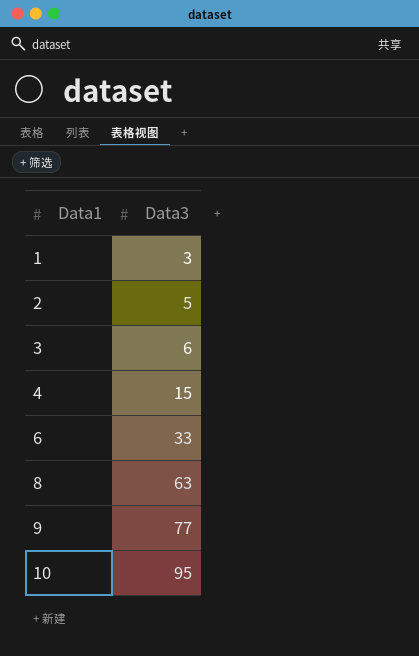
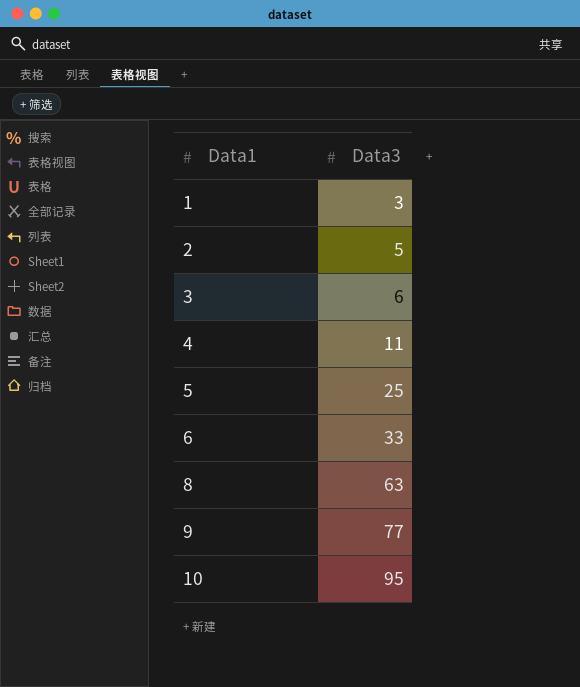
4 | Data3: 15 -> 11
row 5: none -> 25

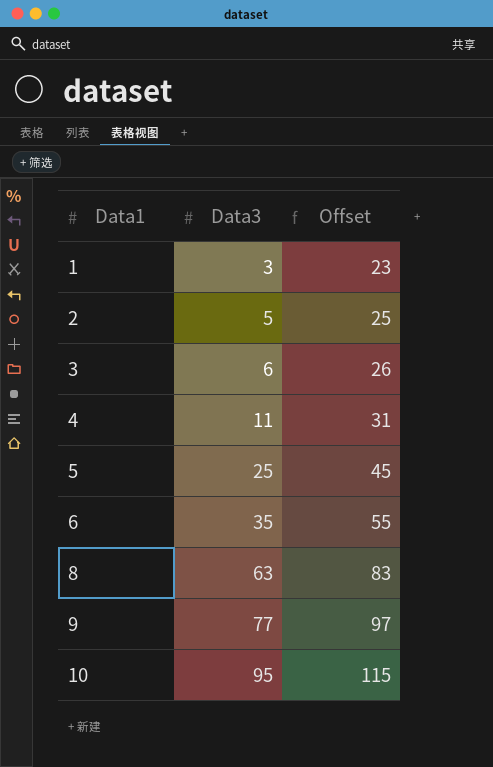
column Offset | formula: none -> [Data3] + 20
6 | Data3: 33 -> 35

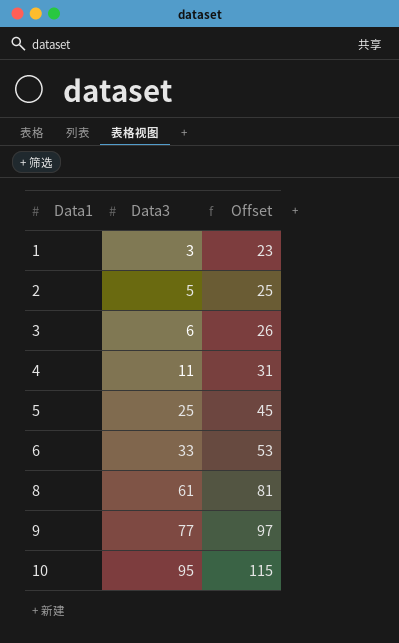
6 | Data3: 35 -> 33
6 | Offset: 55 -> 53
8 | Data3: 63 -> 61
8 | Offset: 83 -> 81

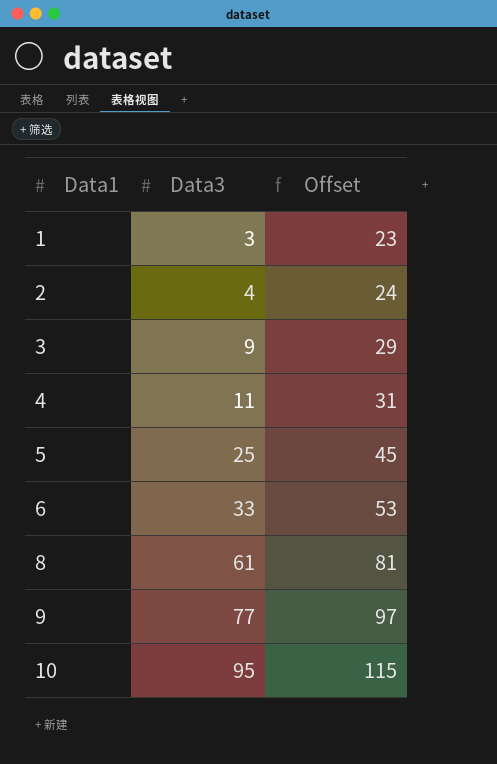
2 | Data3: 5 -> 4
2 | Offset: 25 -> 24
3 | Data3: 6 -> 9
3 | Offset: 26 -> 29

